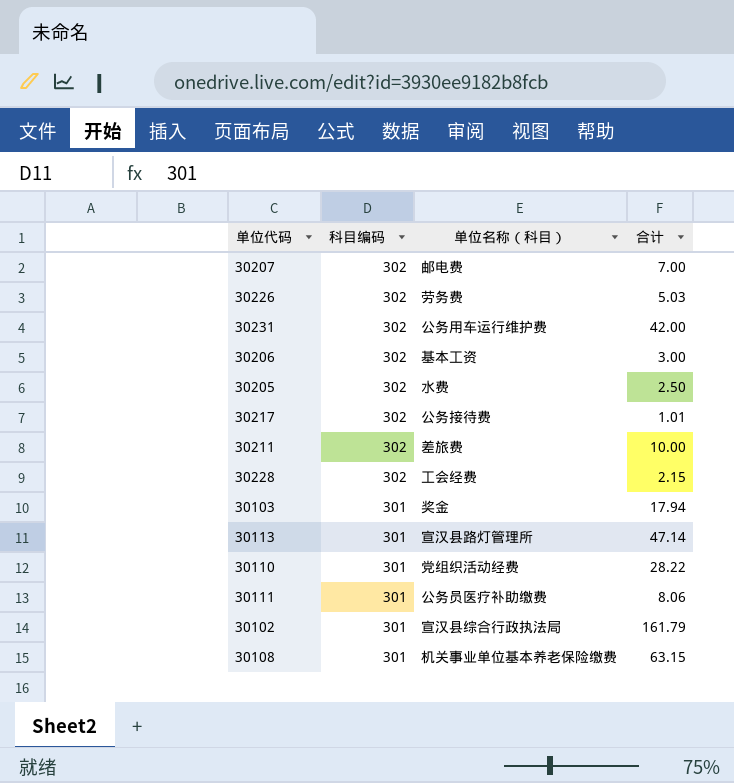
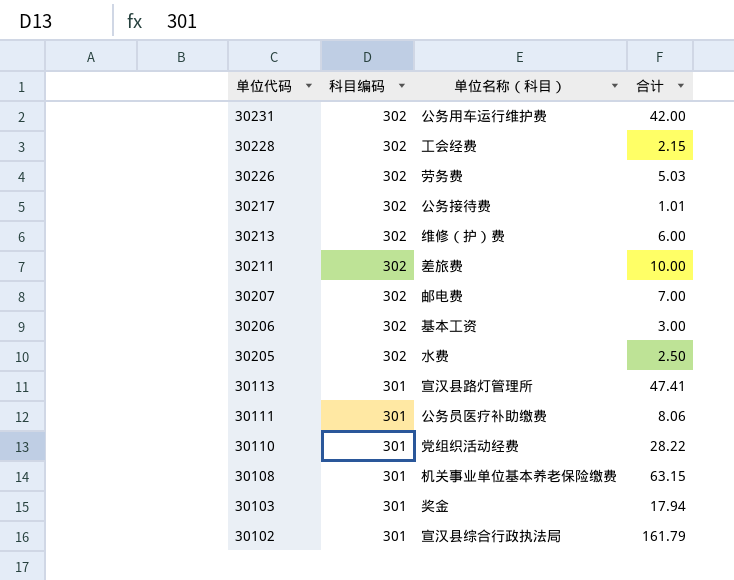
row order: 科目编码 descending -> 单位代码 descending
row 30213: none -> 302 | 维修（护）费 | 6.00
30113 | 合计: 47.14 -> 47.41

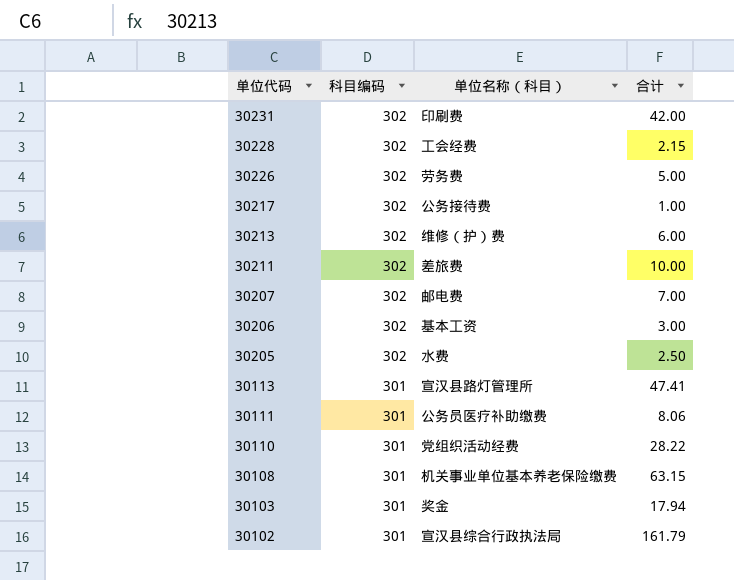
30231 | 单位名称（科目）: 公务用车运行维护费 -> 印刷费
30226 | 合计: 5.03 -> 5.00
30217 | 合计: 1.01 -> 1.00

